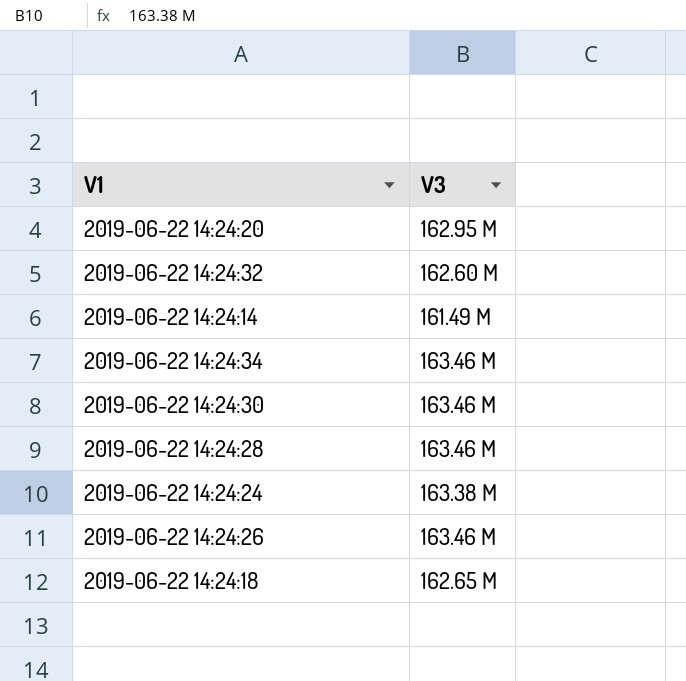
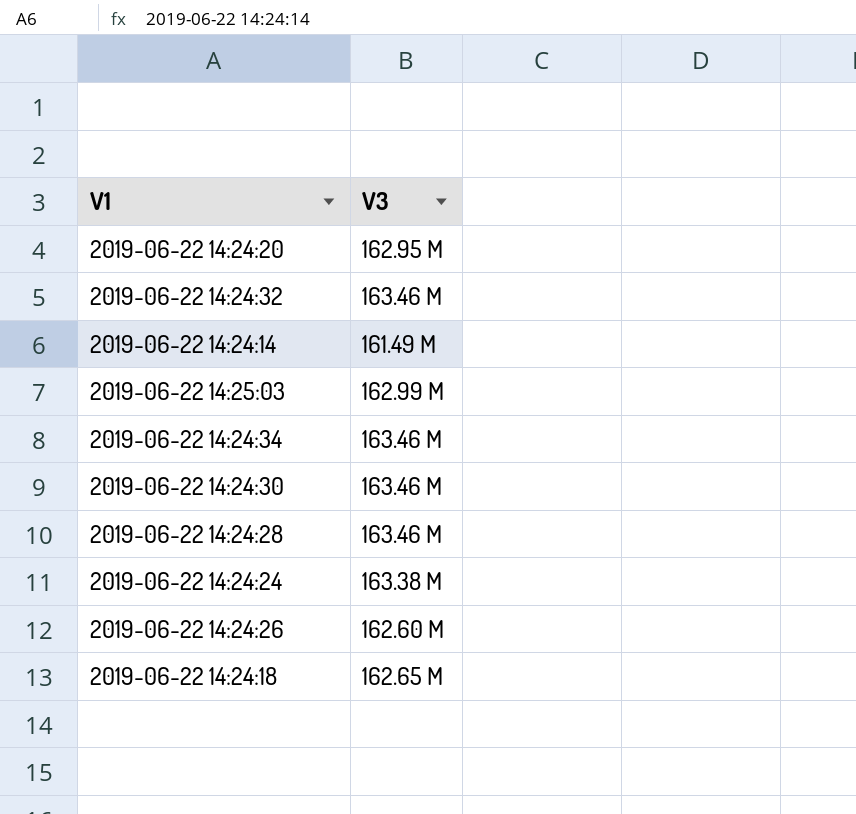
2019-06-22 14:24:32 | V3: 162.60 M -> 163.46 M
row 2019-06-22 14:25:03: none -> 162.99 M
2019-06-22 14:24:26 | V3: 163.46 M -> 162.60 M

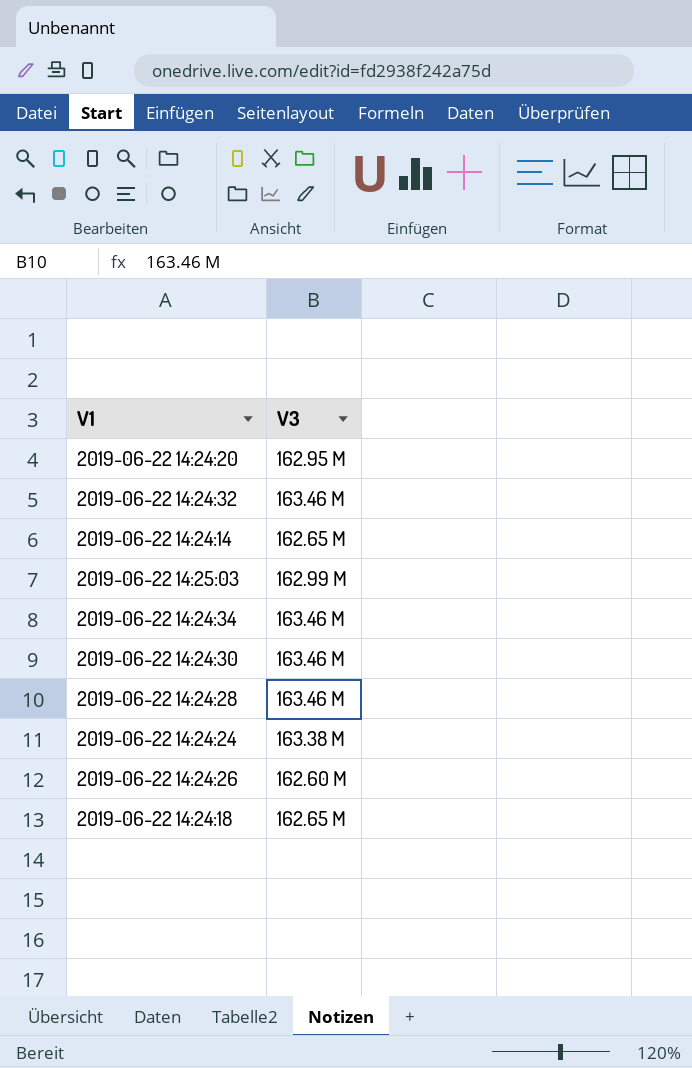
2019-06-22 14:24:14 | V3: 161.49 M -> 162.65 M

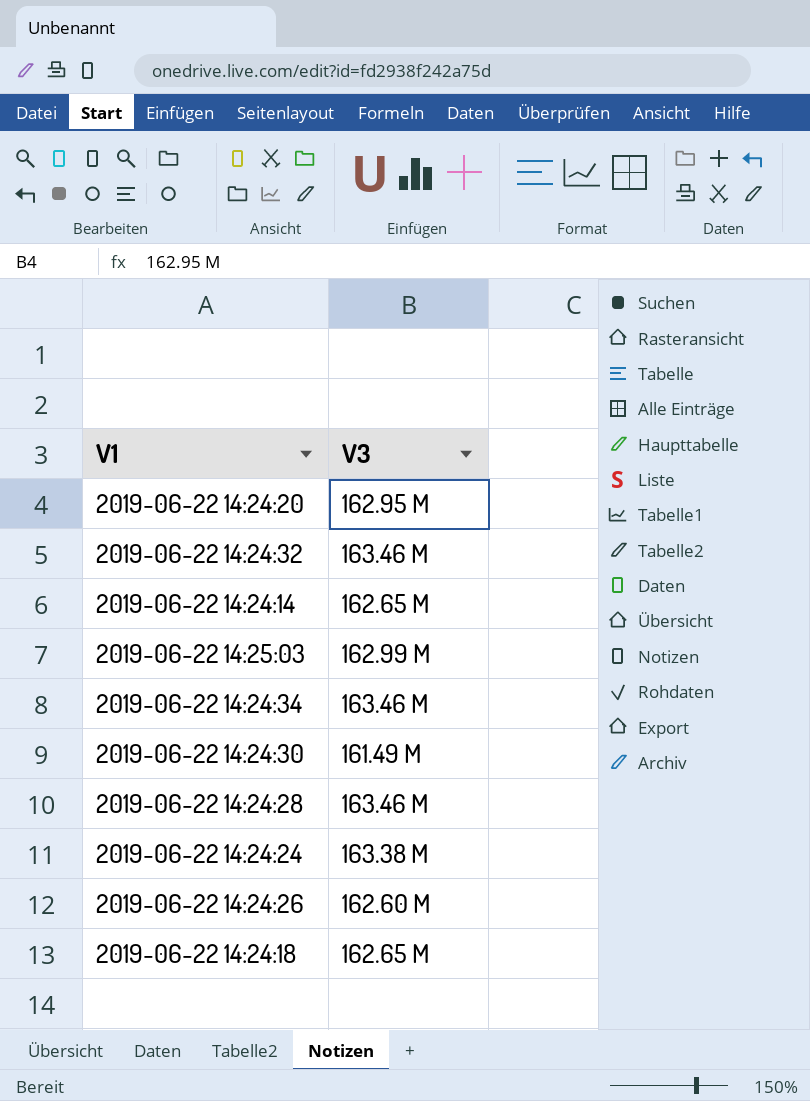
2019-06-22 14:24:30 | V3: 163.46 M -> 161.49 M

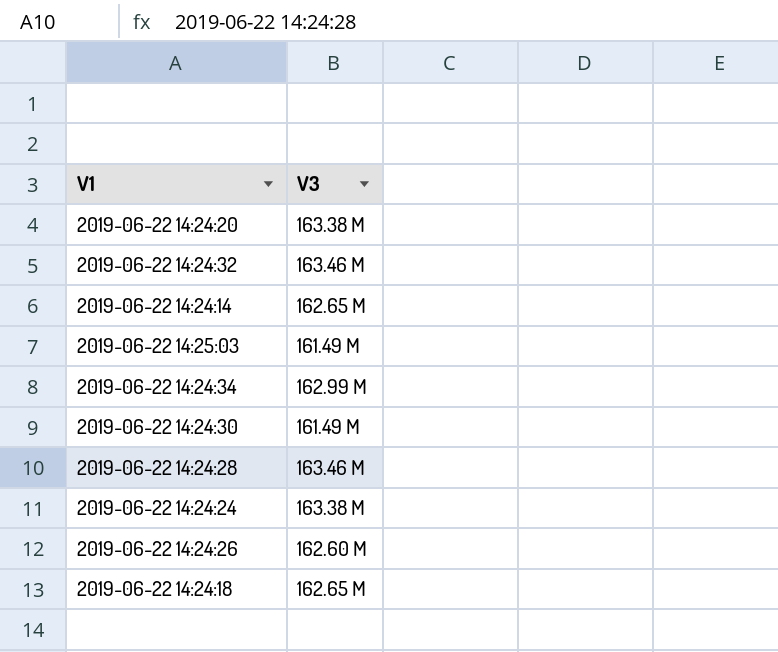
2019-06-22 14:24:20 | V3: 162.95 M -> 163.38 M
2019-06-22 14:25:03 | V3: 162.99 M -> 161.49 M
2019-06-22 14:24:34 | V3: 163.46 M -> 162.99 M

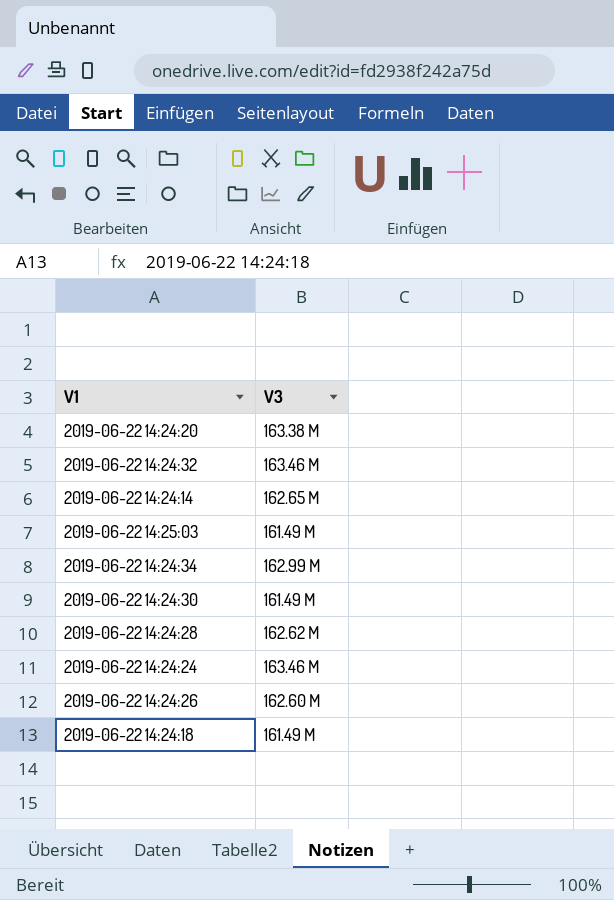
2019-06-22 14:24:28 | V3: 163.46 M -> 162.62 M
2019-06-22 14:24:24 | V3: 163.38 M -> 163.46 M
2019-06-22 14:24:18 | V3: 162.65 M -> 161.49 M

